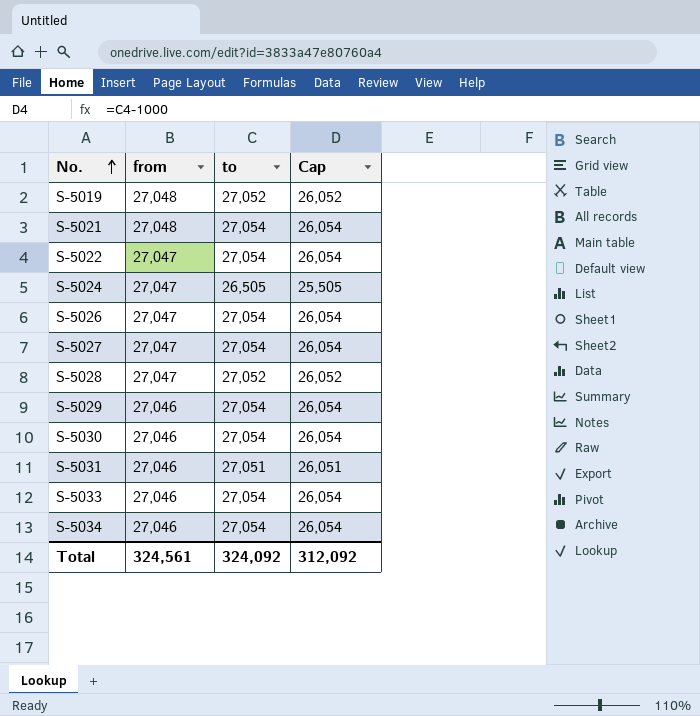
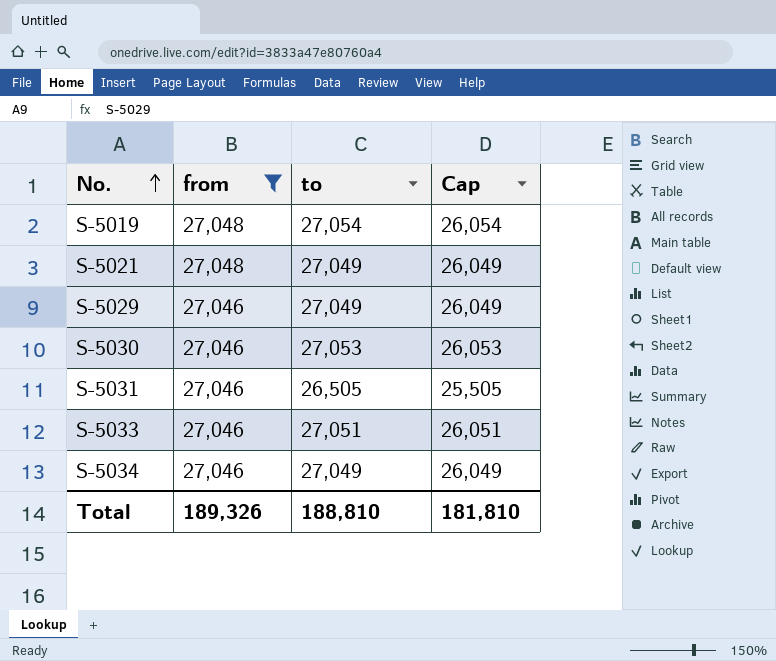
filter: none -> from != 27,047
S-5019 | to: 27,052 -> 27,054
S-5019 | Cap: 26,052 -> 26,054
S-5021 | to: 27,054 -> 27,049
S-5021 | Cap: 26,054 -> 26,049
S-5029 | to: 27,054 -> 27,049
S-5029 | Cap: 26,054 -> 26,049
S-5030 | to: 27,054 -> 27,053
S-5030 | Cap: 26,054 -> 26,053
S-5031 | to: 27,051 -> 26,505
S-5031 | Cap: 26,051 -> 25,505
S-5033 | to: 27,054 -> 27,051
S-5033 | Cap: 26,054 -> 26,051
S-5034 | to: 27,054 -> 27,049
S-5034 | Cap: 26,054 -> 26,049
Total | from: 324,561 -> 189,326
Total | to: 324,092 -> 188,810
Total | Cap: 312,092 -> 181,810

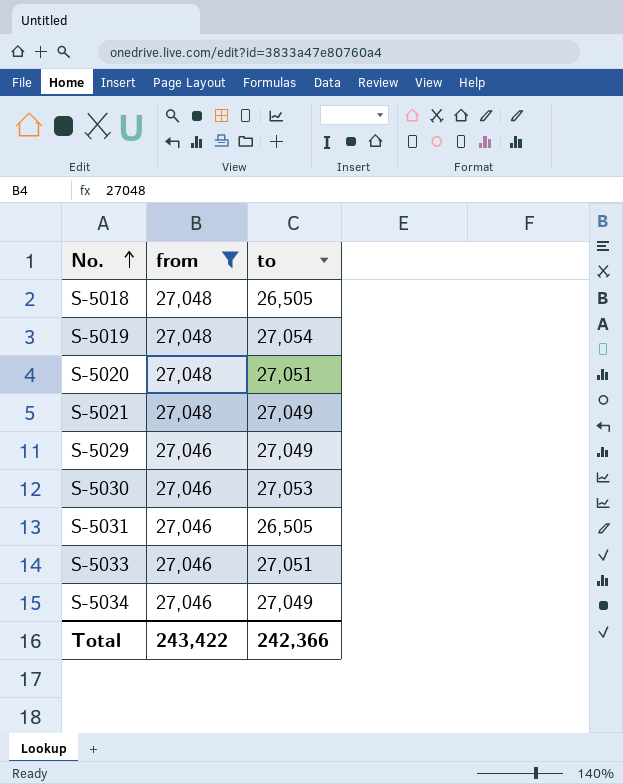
column Cap | formula: [to] - 1000 -> none
row S-5018: none -> 27,048 | 26,505
row S-5020: none -> 27,048 | 27,051
Total | from: 189,326 -> 243,422
Total | to: 188,810 -> 242,366

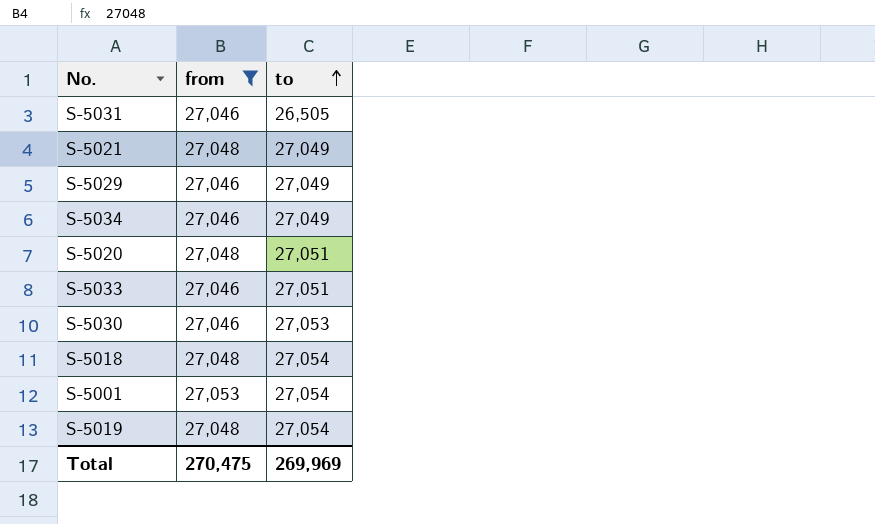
row order: No. ascending -> to ascending
S-5018 | to: 26,505 -> 27,054
row S-5001: none -> 27,053 | 27,054
Total | from: 243,422 -> 270,475
Total | to: 242,366 -> 269,969

